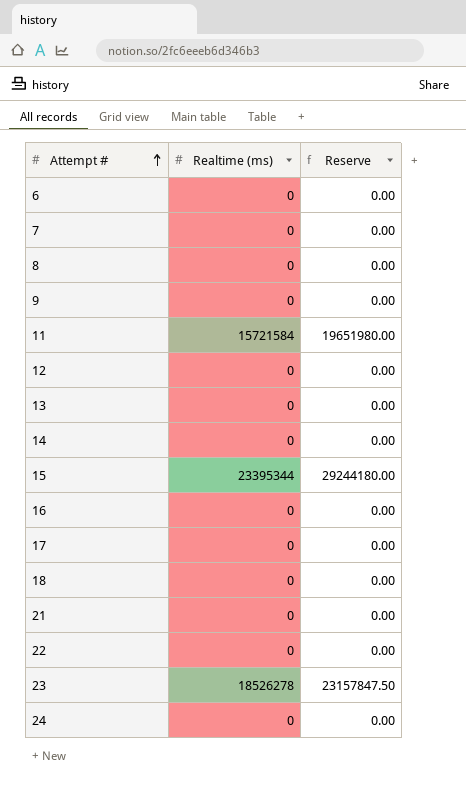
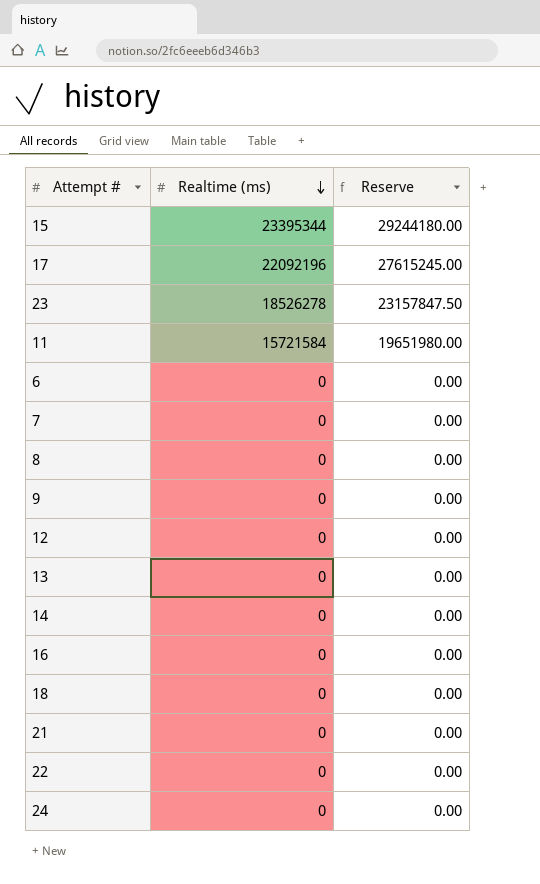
row order: Attempt # ascending -> Realtime (ms) descending
17 | Realtime (ms): 0 -> 22092196
17 | Reserve: 0.00 -> 27615245.00

